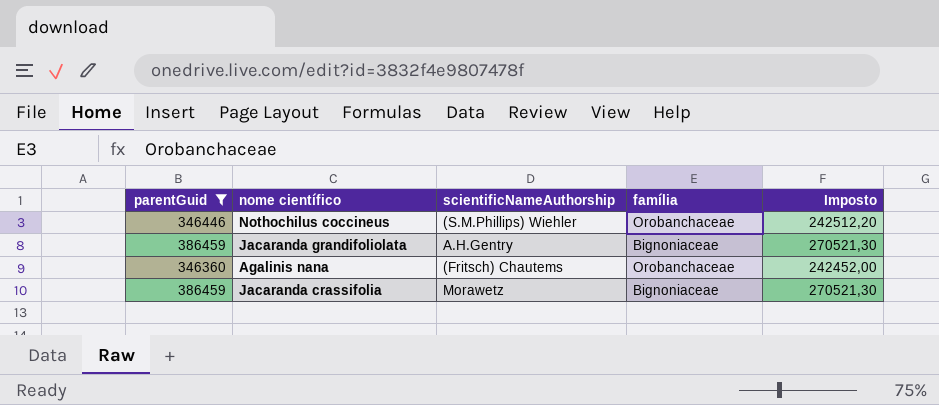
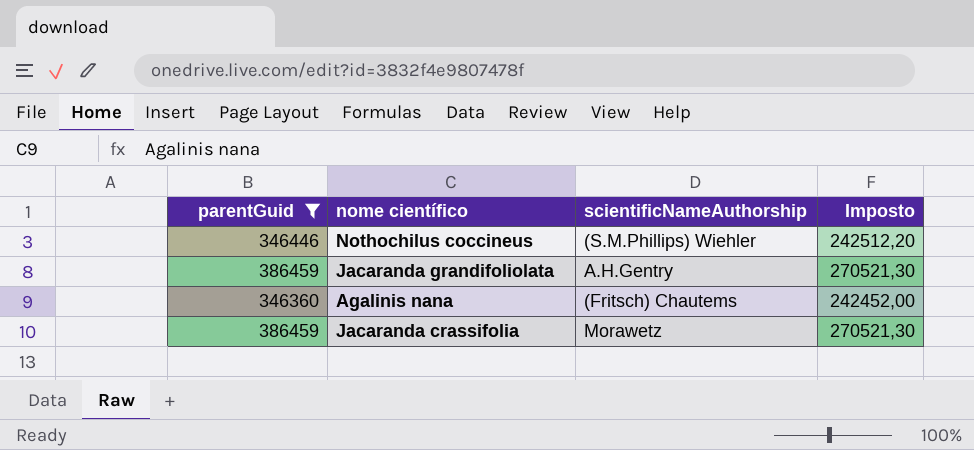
column família | position: 4 -> none

